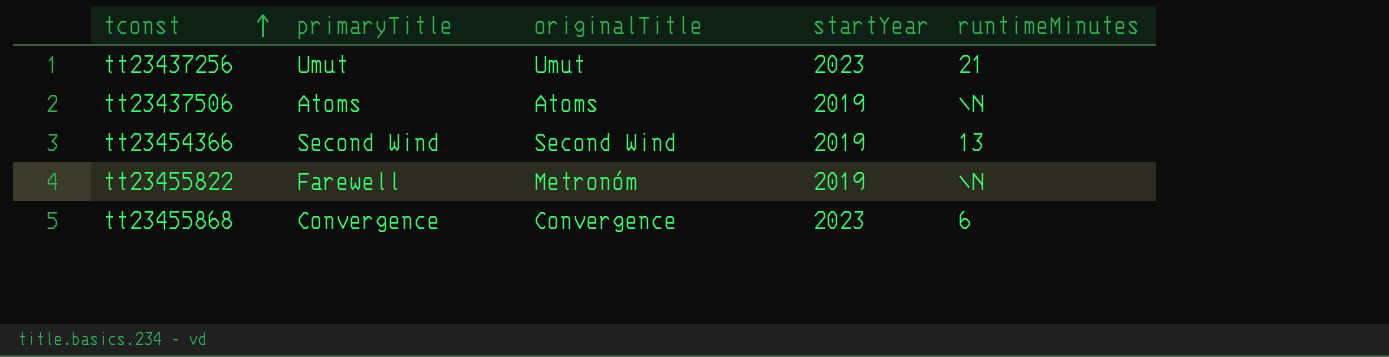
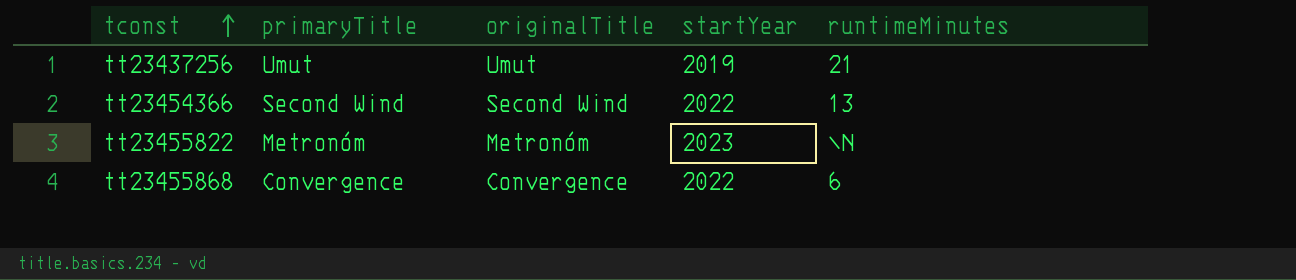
row tt23437506: Atoms | Atoms | 2019 | \N -> none
tt23437256 | startYear: 2023 -> 2019
tt23454366 | startYear: 2019 -> 2022
tt23455822 | primaryTitle: Farewell -> Metronóm
tt23455822 | startYear: 2019 -> 2023
tt23455868 | startYear: 2023 -> 2022

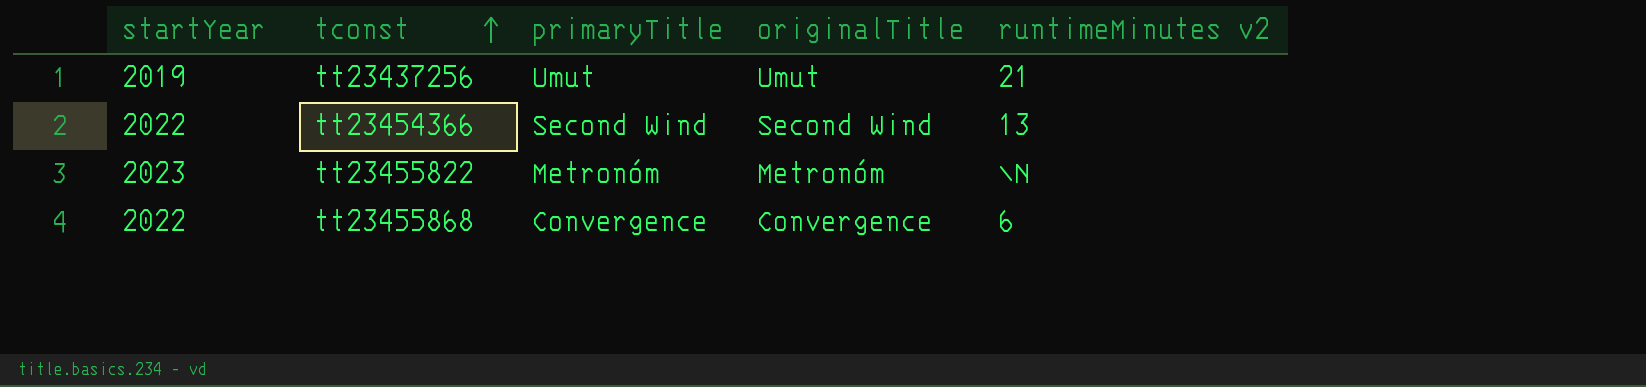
column startYear | position: 4 -> 1
column name: runtimeMinutes -> runtimeMinutes v2

